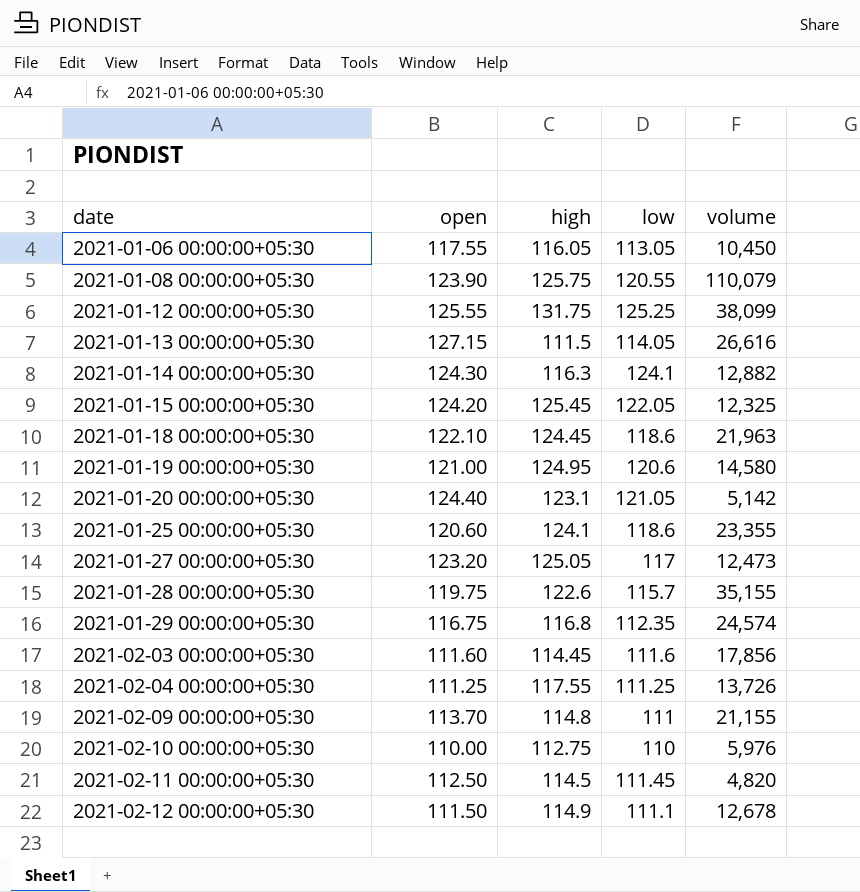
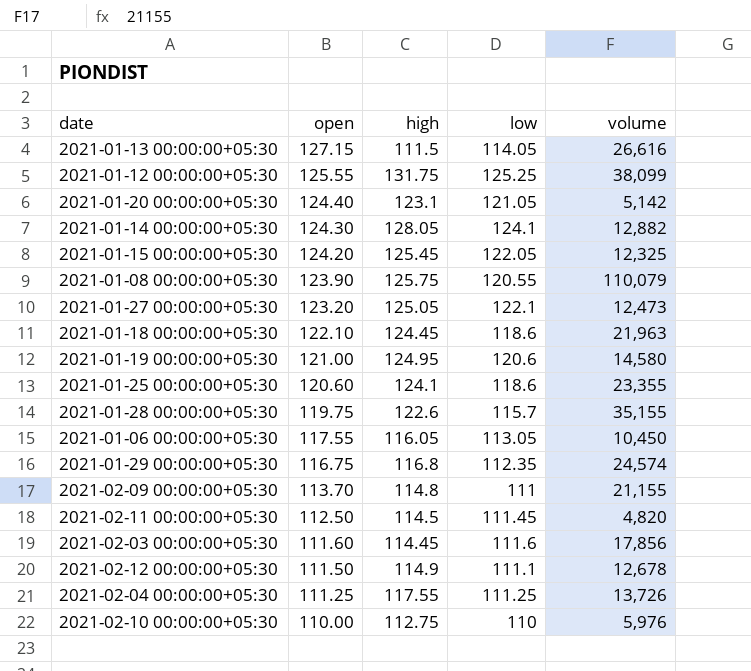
row order: date ascending -> open descending
2021-01-14 00:00:00+05:30 | high: 116.3 -> 128.05
2021-01-27 00:00:00+05:30 | low: 117 -> 122.1

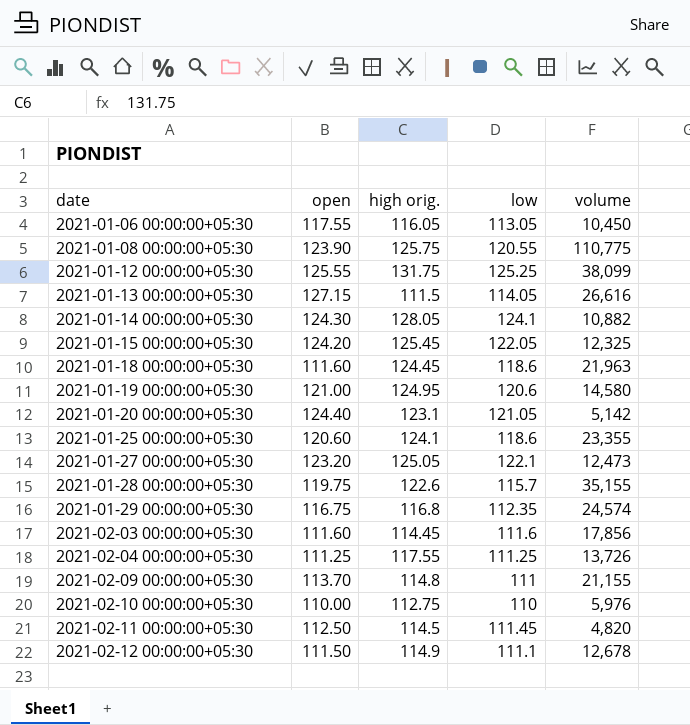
row order: open descending -> date ascending
column name: high -> high orig.
2021-01-08 00:00:00+05:30 | volume: 110,079 -> 110,775
2021-01-14 00:00:00+05:30 | volume: 12,882 -> 10,882
2021-01-18 00:00:00+05:30 | open: 122.10 -> 111.60

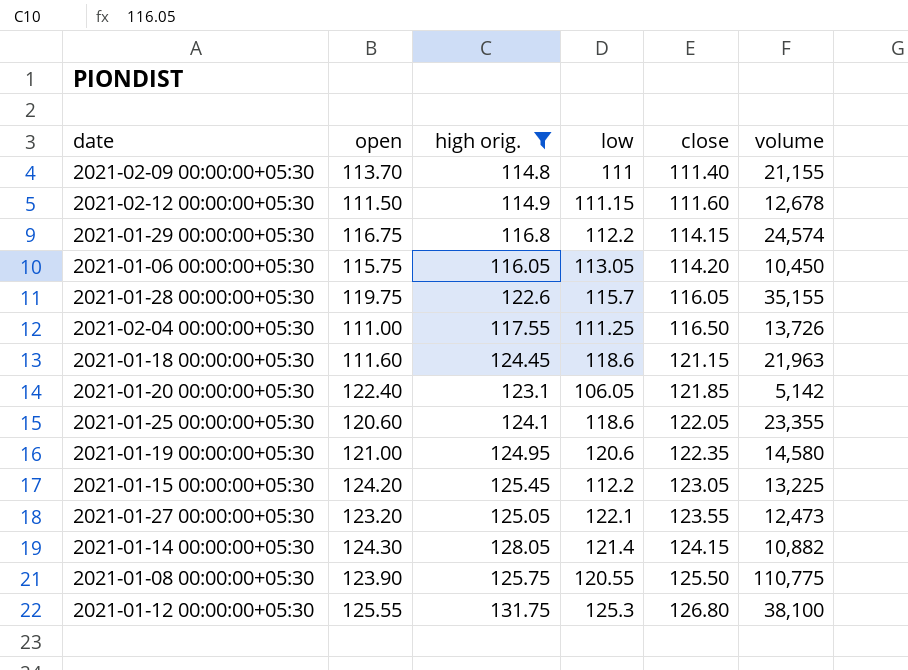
filter: none -> high orig. >= 114.8
row order: date ascending -> close ascending
column close | position: none -> 5
2021-02-12 00:00:00+05:30 | low: 111.1 -> 111.15
2021-01-29 00:00:00+05:30 | low: 112.35 -> 112.2
2021-01-06 00:00:00+05:30 | open: 117.55 -> 115.75
2021-02-04 00:00:00+05:30 | open: 111.25 -> 111.00
2021-01-20 00:00:00+05:30 | open: 124.40 -> 122.40
2021-01-20 00:00:00+05:30 | low: 121.05 -> 106.05
2021-01-15 00:00:00+05:30 | low: 122.05 -> 112.2
2021-01-15 00:00:00+05:30 | volume: 12,325 -> 13,225
2021-01-14 00:00:00+05:30 | low: 124.1 -> 121.4
2021-01-12 00:00:00+05:30 | low: 125.25 -> 125.3
2021-01-12 00:00:00+05:30 | volume: 38,099 -> 38,100

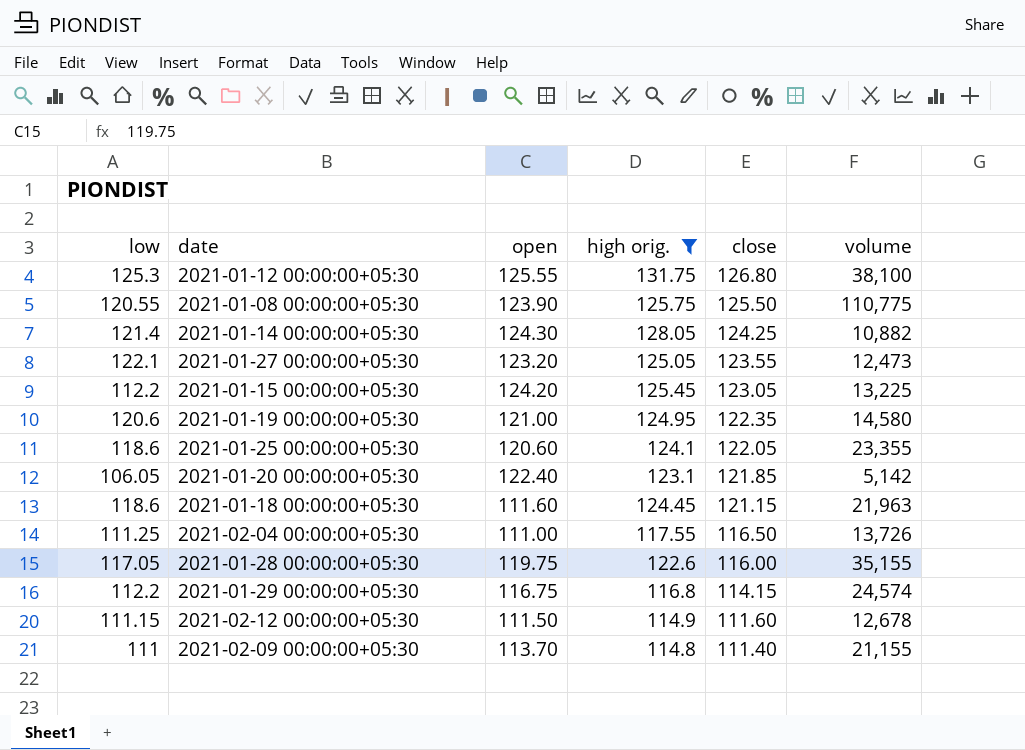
row order: close ascending -> close descending
column low | position: 4 -> 1
row 2021-01-06 00:00:00+05:30: 115.75 | 116.05 | 113.05 | 114.20 | 10,450 -> none
2021-01-14 00:00:00+05:30 | close: 124.15 -> 124.25
2021-01-28 00:00:00+05:30 | low: 115.7 -> 117.05
2021-01-28 00:00:00+05:30 | close: 116.05 -> 116.00

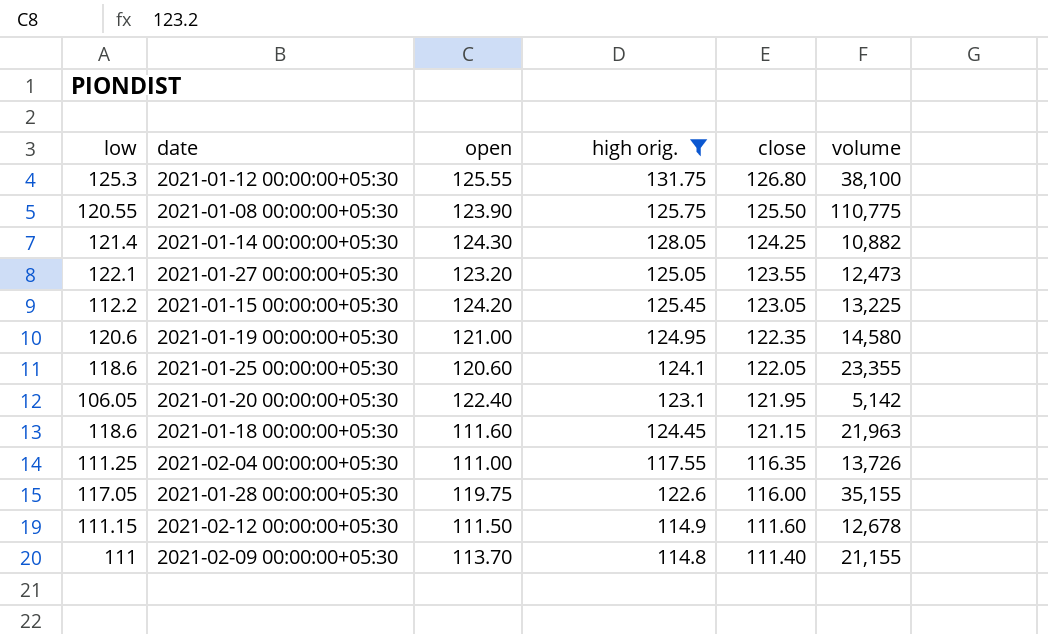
row 2021-01-29 00:00:00+05:30: 112.2 | 116.75 | 116.8 | 114.15 | 24,574 -> none
2021-01-20 00:00:00+05:30 | close: 121.85 -> 121.95
2021-02-04 00:00:00+05:30 | close: 116.50 -> 116.35

